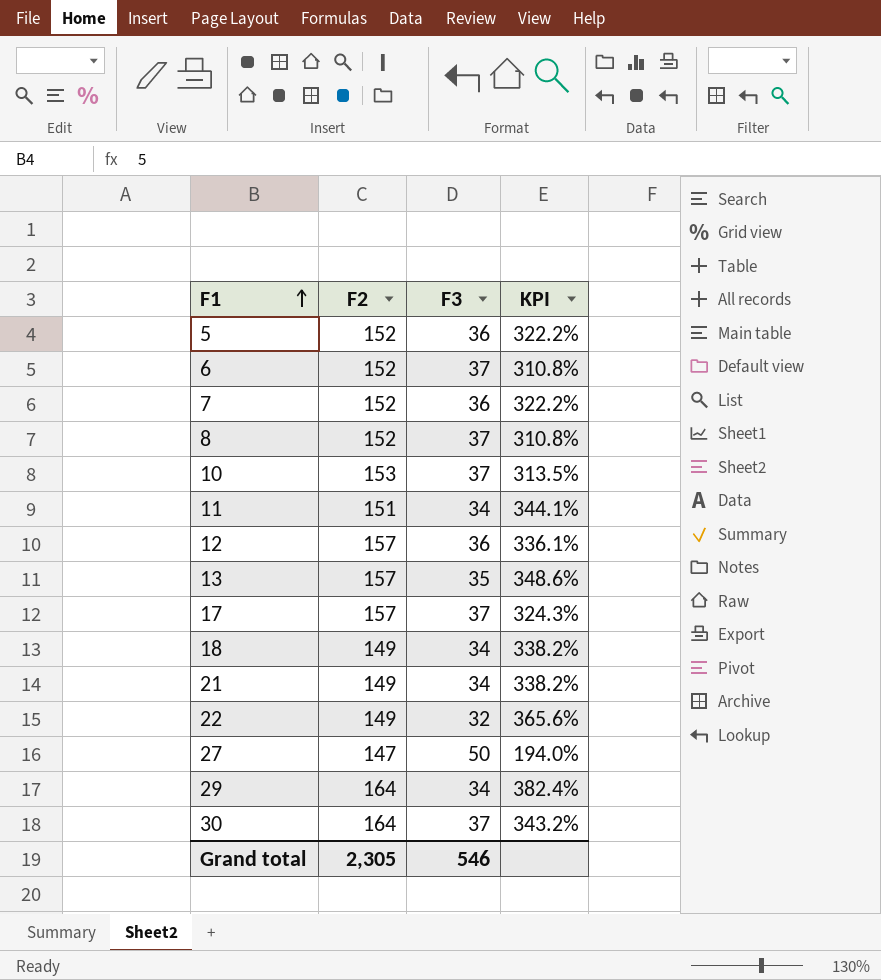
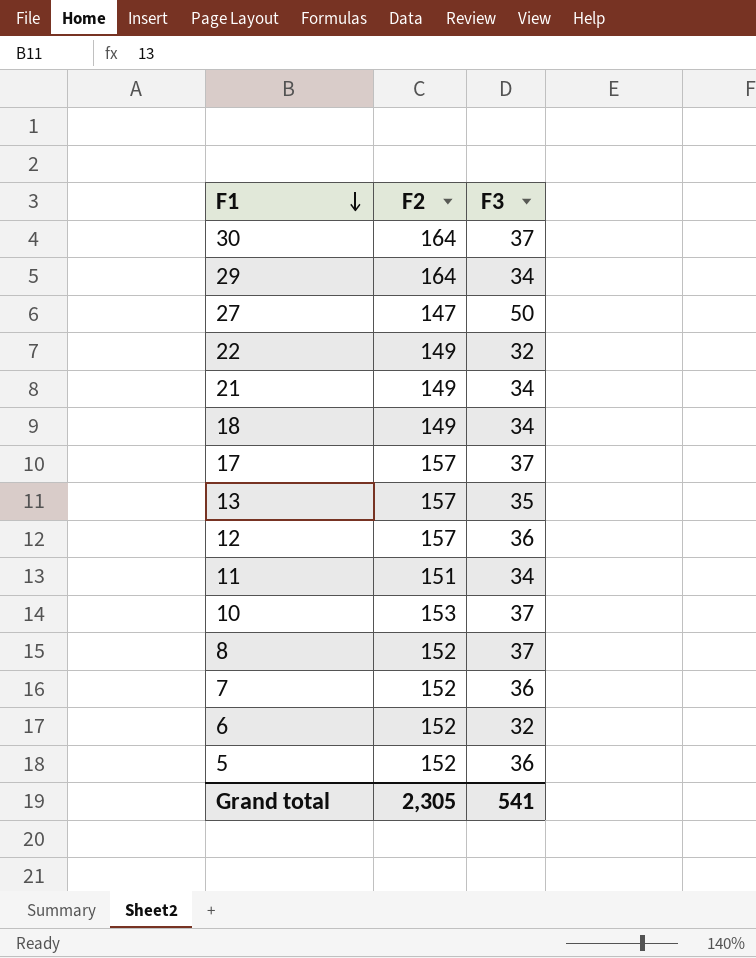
row order: F1 ascending -> F1 descending
column KPI | formula: ([F2] - [F3]) / [F3] -> none
6 | F3: 37 -> 32
Grand total | F3: 546 -> 541

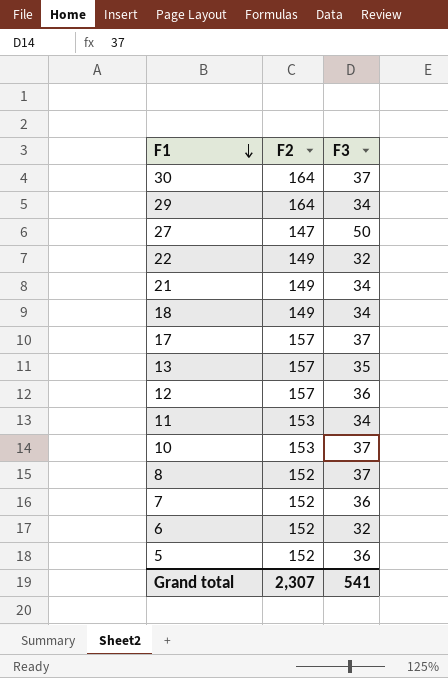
11 | F2: 151 -> 153
Grand total | F2: 2,305 -> 2,307

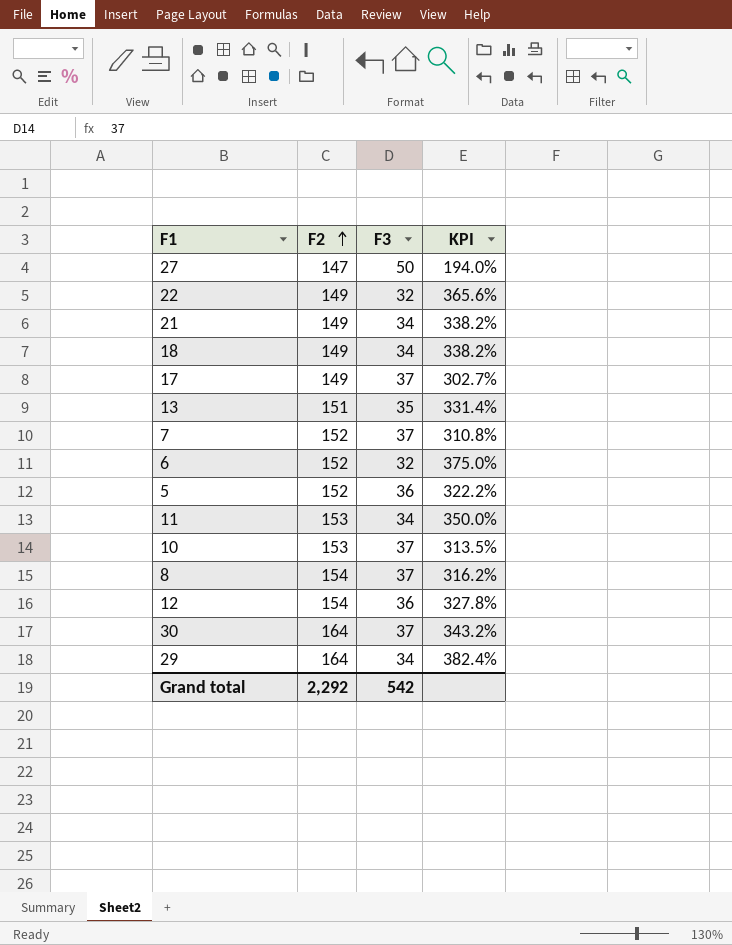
row order: F1 descending -> F2 ascending
column KPI | formula: none -> ([F2] - [F3]) / [F3]
17 | F2: 157 -> 149
13 | F2: 157 -> 151
7 | F3: 36 -> 37
8 | F2: 152 -> 154
12 | F2: 157 -> 154
Grand total | F2: 2,307 -> 2,292
Grand total | F3: 541 -> 542

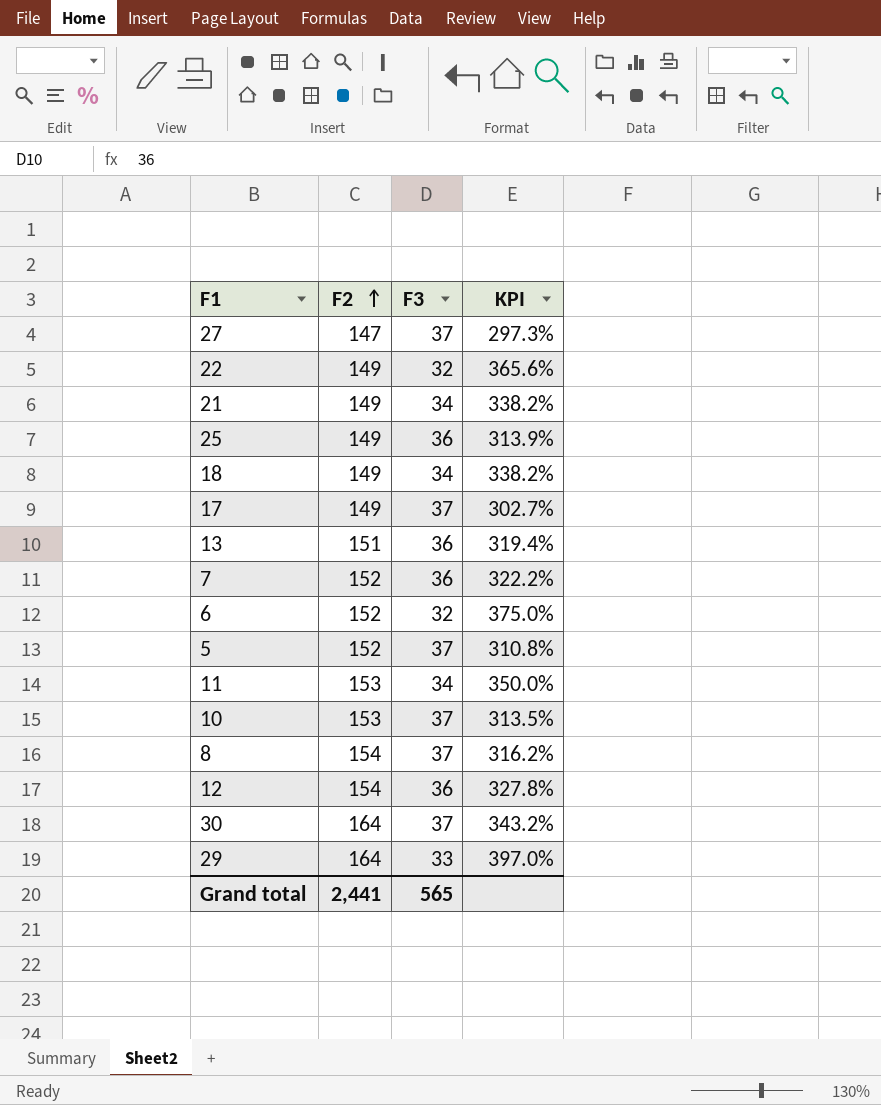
27 | F3: 50 -> 37
27 | KPI: 194.0% -> 297.3%
row 25: none -> 149 | 36 | 313.9%
13 | F3: 35 -> 36
13 | KPI: 331.4% -> 319.4%
7 | F3: 37 -> 36
7 | KPI: 310.8% -> 322.2%
5 | F3: 36 -> 37
5 | KPI: 322.2% -> 310.8%
29 | F3: 34 -> 33
29 | KPI: 382.4% -> 397.0%
Grand total | F2: 2,292 -> 2,441
Grand total | F3: 542 -> 565

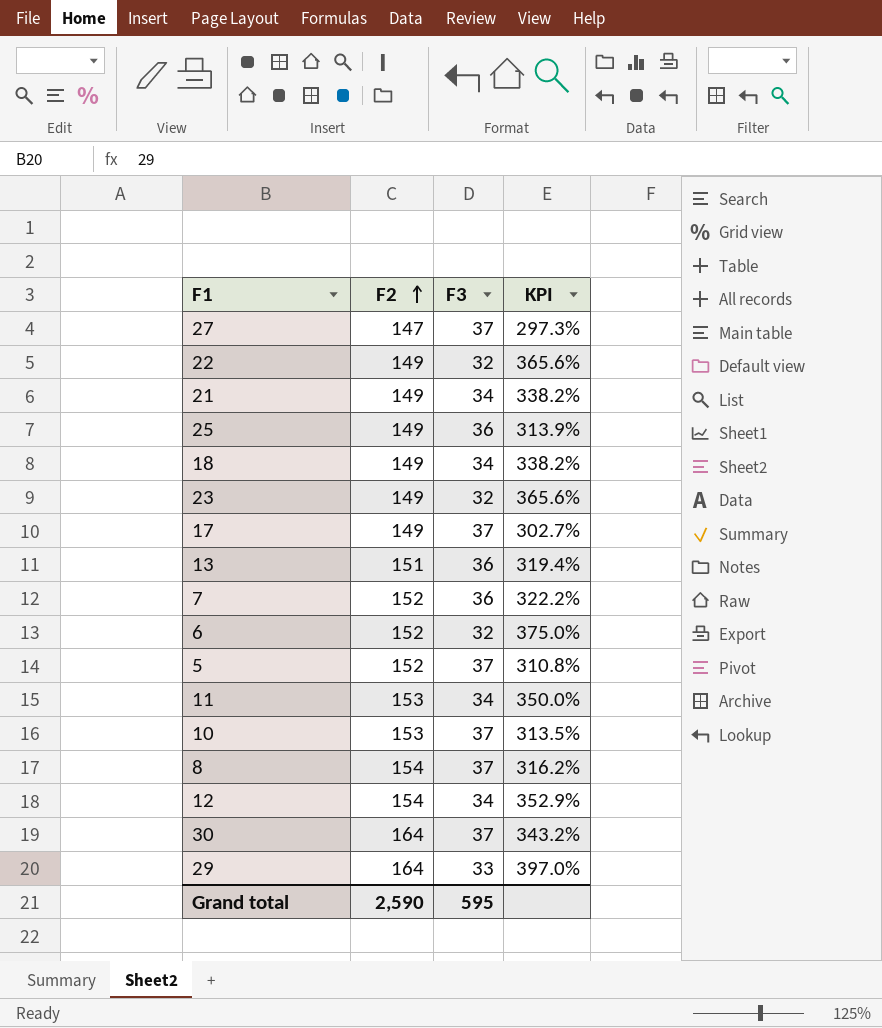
row 23: none -> 149 | 32 | 365.6%
12 | F3: 36 -> 34
12 | KPI: 327.8% -> 352.9%
Grand total | F2: 2,441 -> 2,590
Grand total | F3: 565 -> 595

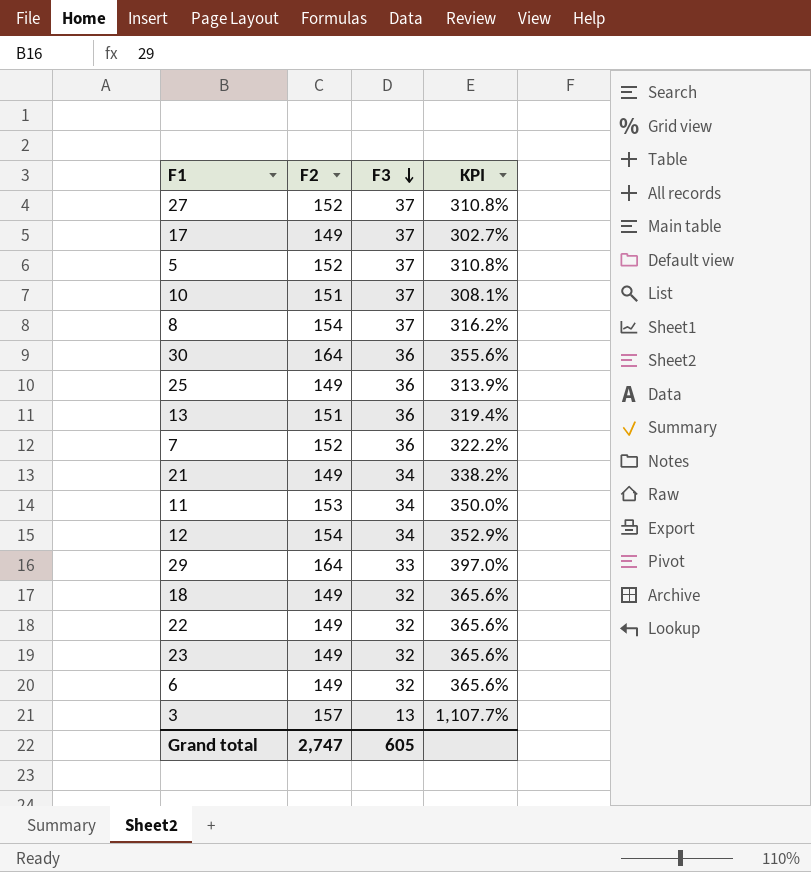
row order: F2 ascending -> F3 descending
27 | F2: 147 -> 152
27 | KPI: 297.3% -> 310.8%
10 | F2: 153 -> 151
10 | KPI: 313.5% -> 308.1%
30 | F3: 37 -> 36
30 | KPI: 343.2% -> 355.6%
18 | F3: 34 -> 32
18 | KPI: 338.2% -> 365.6%
6 | F2: 152 -> 149
6 | KPI: 375.0% -> 365.6%
row 3: none -> 157 | 13 | 1,107.7%
Grand total | F2: 2,590 -> 2,747
Grand total | F3: 595 -> 605

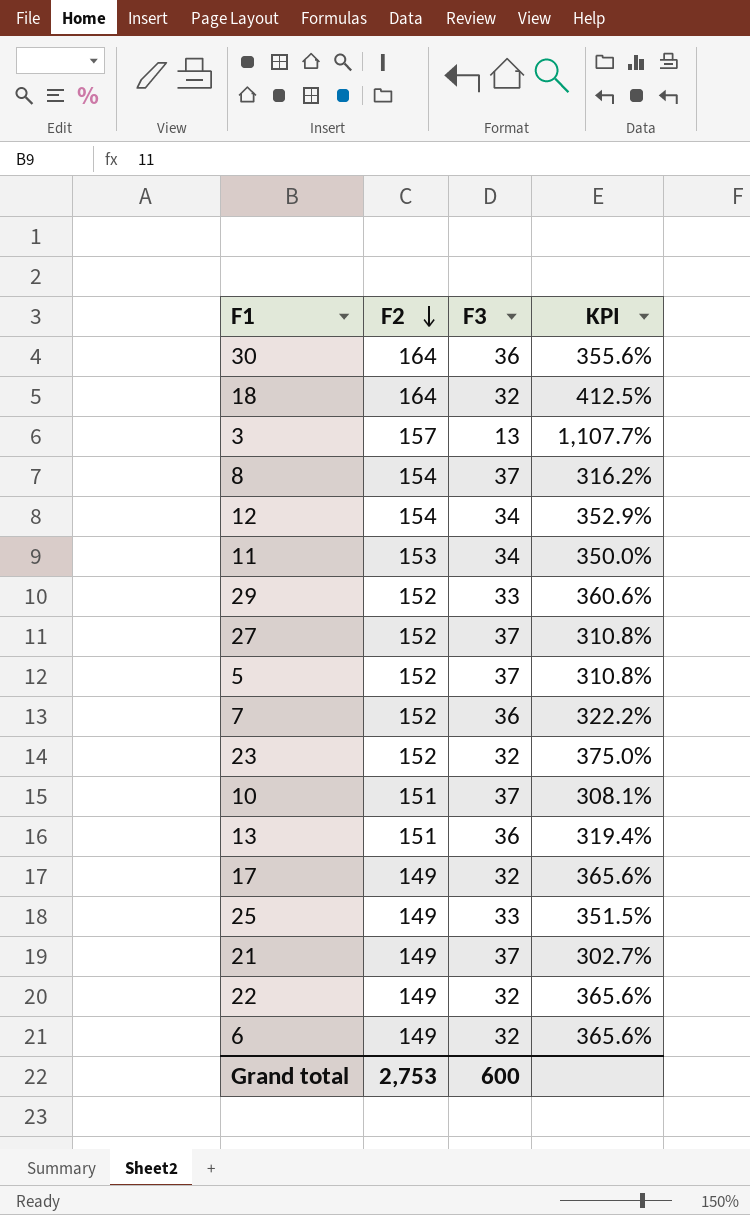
row order: F3 descending -> F2 descending
18 | F2: 149 -> 164
18 | KPI: 365.6% -> 412.5%
29 | F2: 164 -> 152
29 | KPI: 397.0% -> 360.6%
23 | F2: 149 -> 152
23 | KPI: 365.6% -> 375.0%
17 | F3: 37 -> 32
17 | KPI: 302.7% -> 365.6%
25 | F3: 36 -> 33
25 | KPI: 313.9% -> 351.5%
21 | F3: 34 -> 37
21 | KPI: 338.2% -> 302.7%
Grand total | F2: 2,747 -> 2,753
Grand total | F3: 605 -> 600

